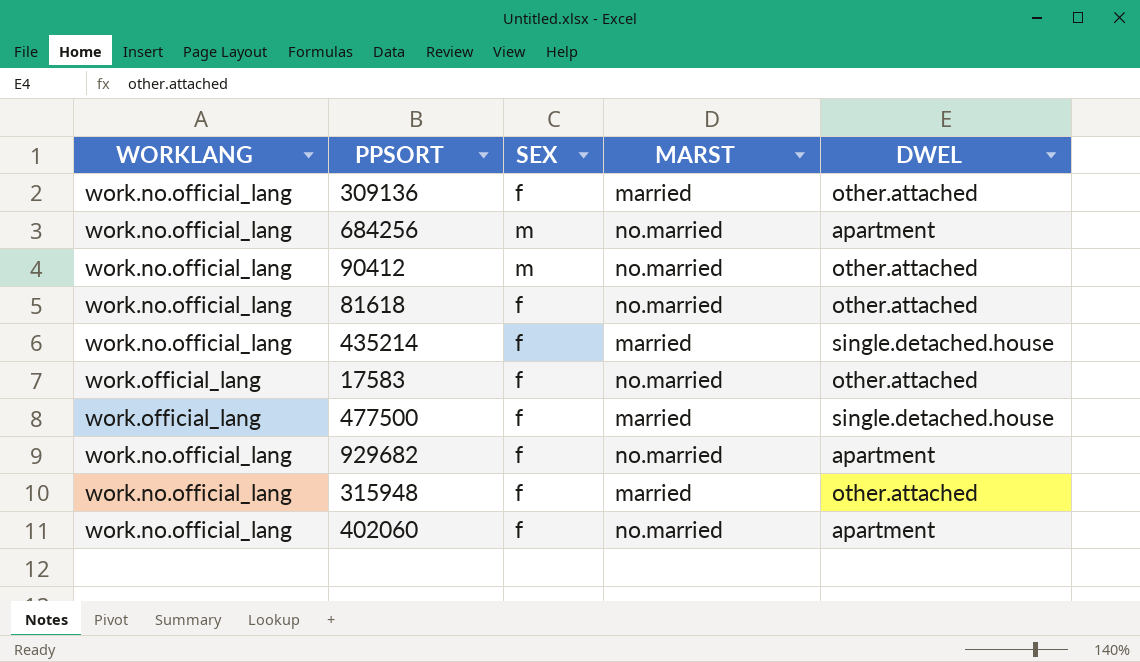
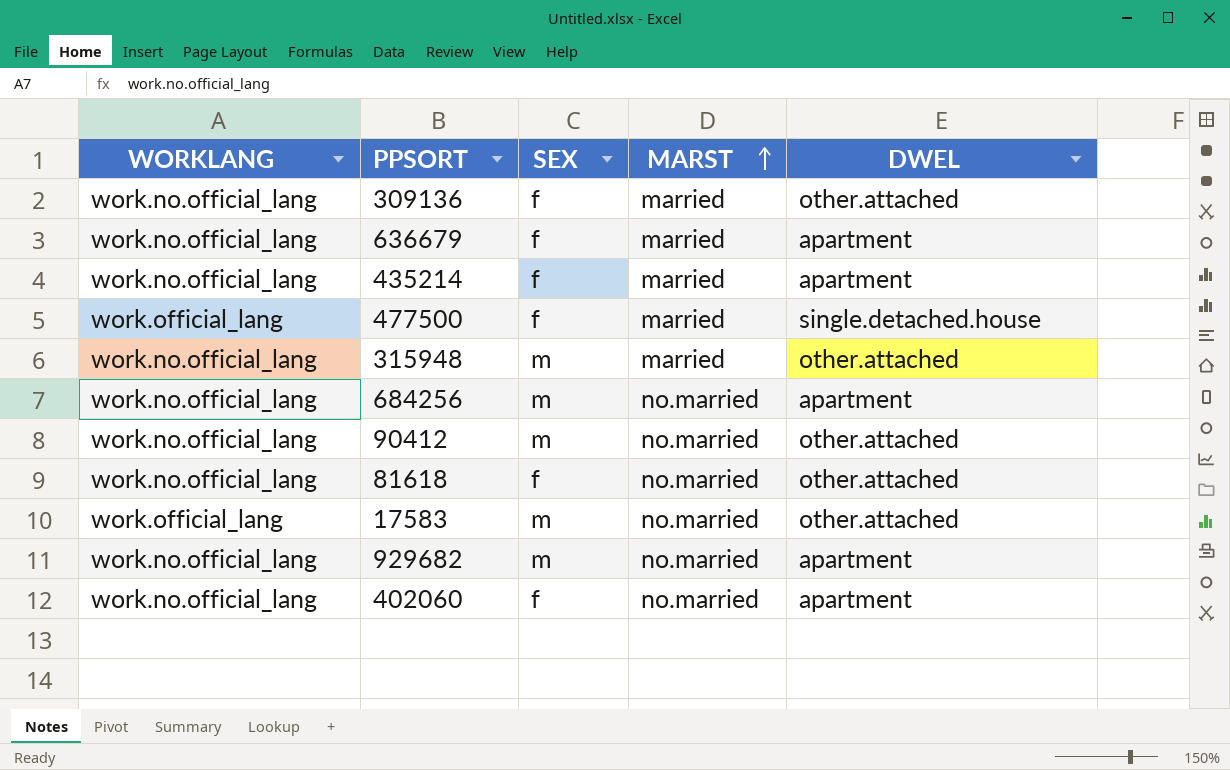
row order: none -> MARST ascending
row 636679: none -> work.no.official_lang | f | married | apartment
435214 | DWEL: single.detached.house -> apartment
315948 | SEX: f -> m
17583 | SEX: f -> m
929682 | SEX: f -> m

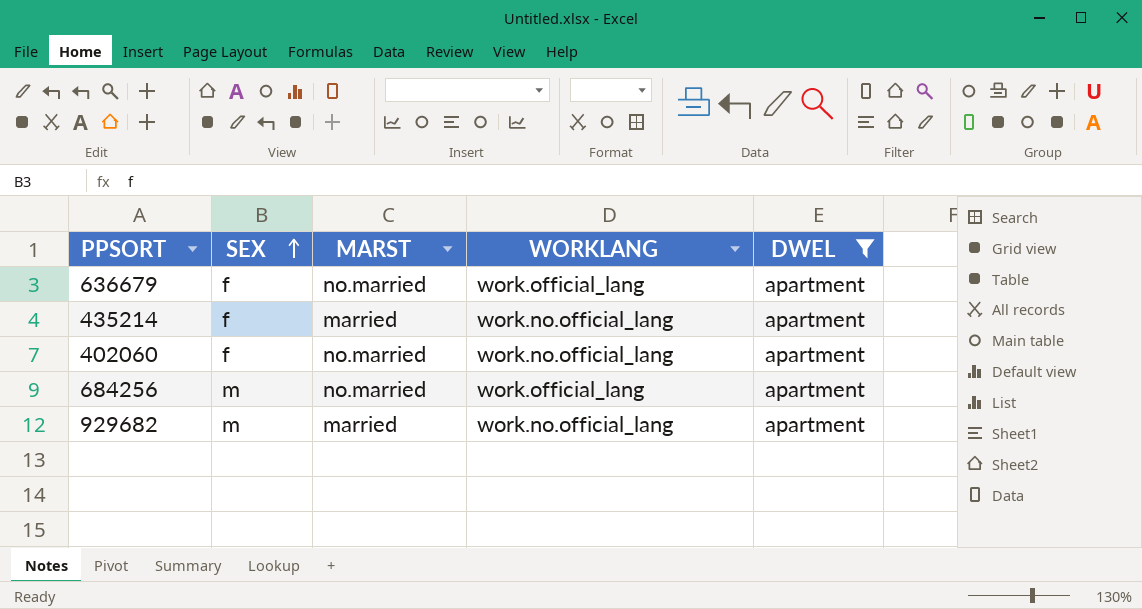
filter: none -> DWEL = apartment
row order: MARST ascending -> SEX ascending
column WORKLANG | position: 1 -> 4
636679 | MARST: married -> no.married
636679 | WORKLANG: work.no.official_lang -> work.official_lang
684256 | WORKLANG: work.no.official_lang -> work.official_lang
929682 | MARST: no.married -> married

